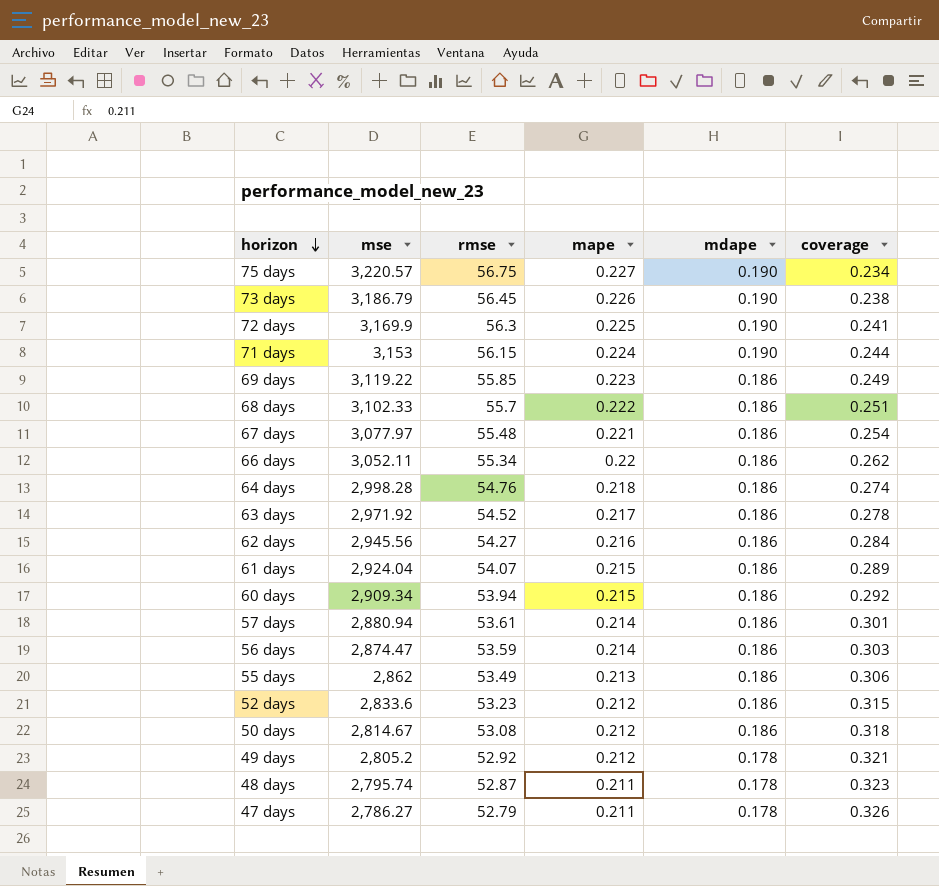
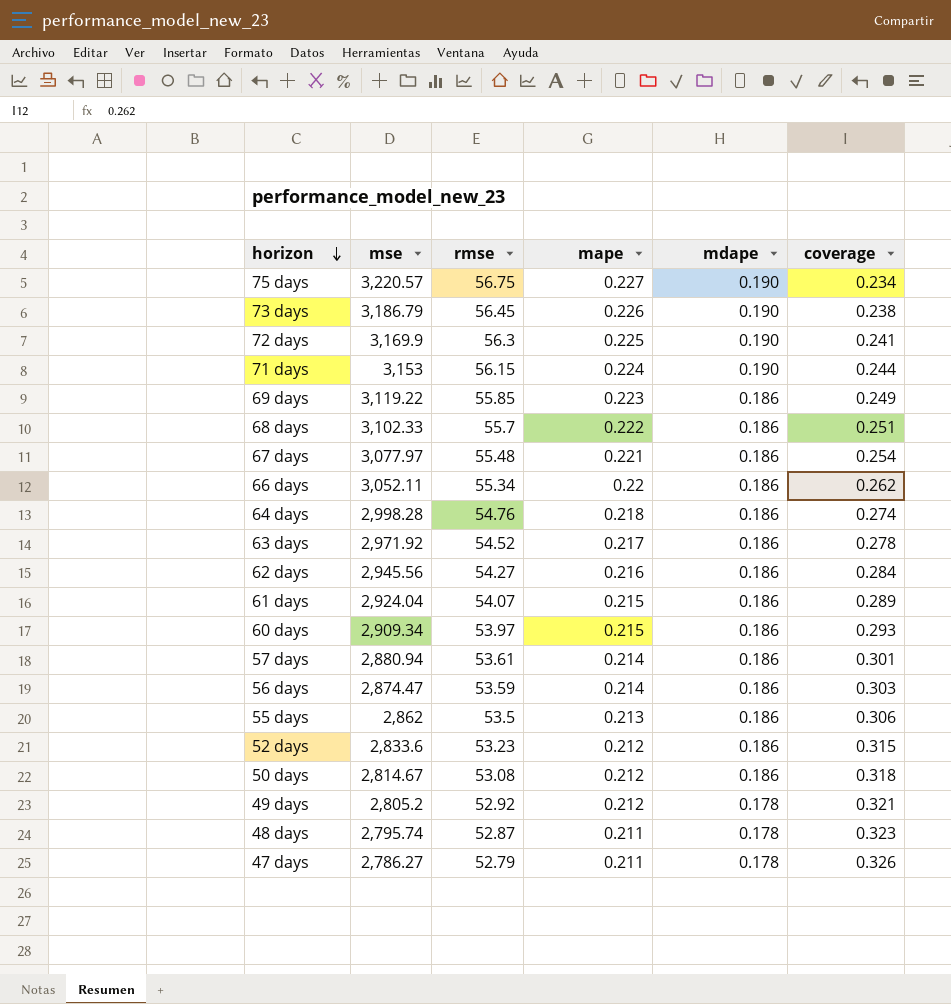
60 days | rmse: 53.94 -> 53.97
60 days | coverage: 0.292 -> 0.293
55 days | rmse: 53.49 -> 53.5

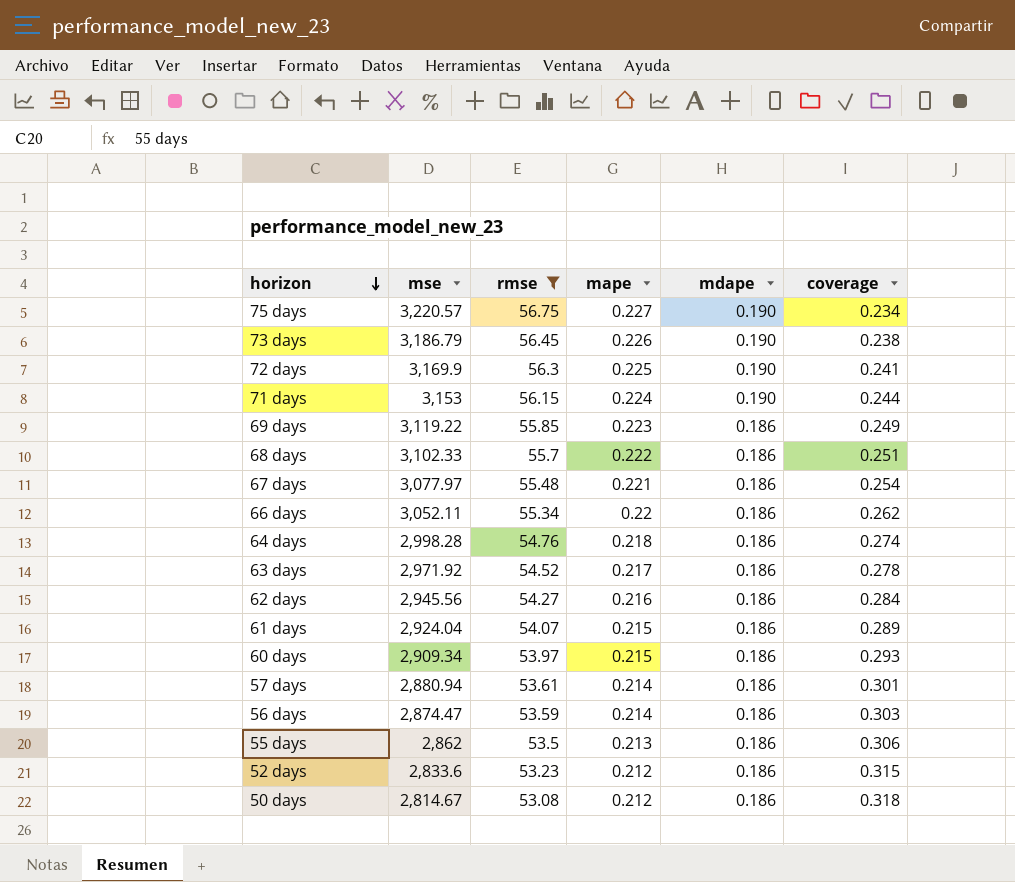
filter: none -> rmse >= 53.08

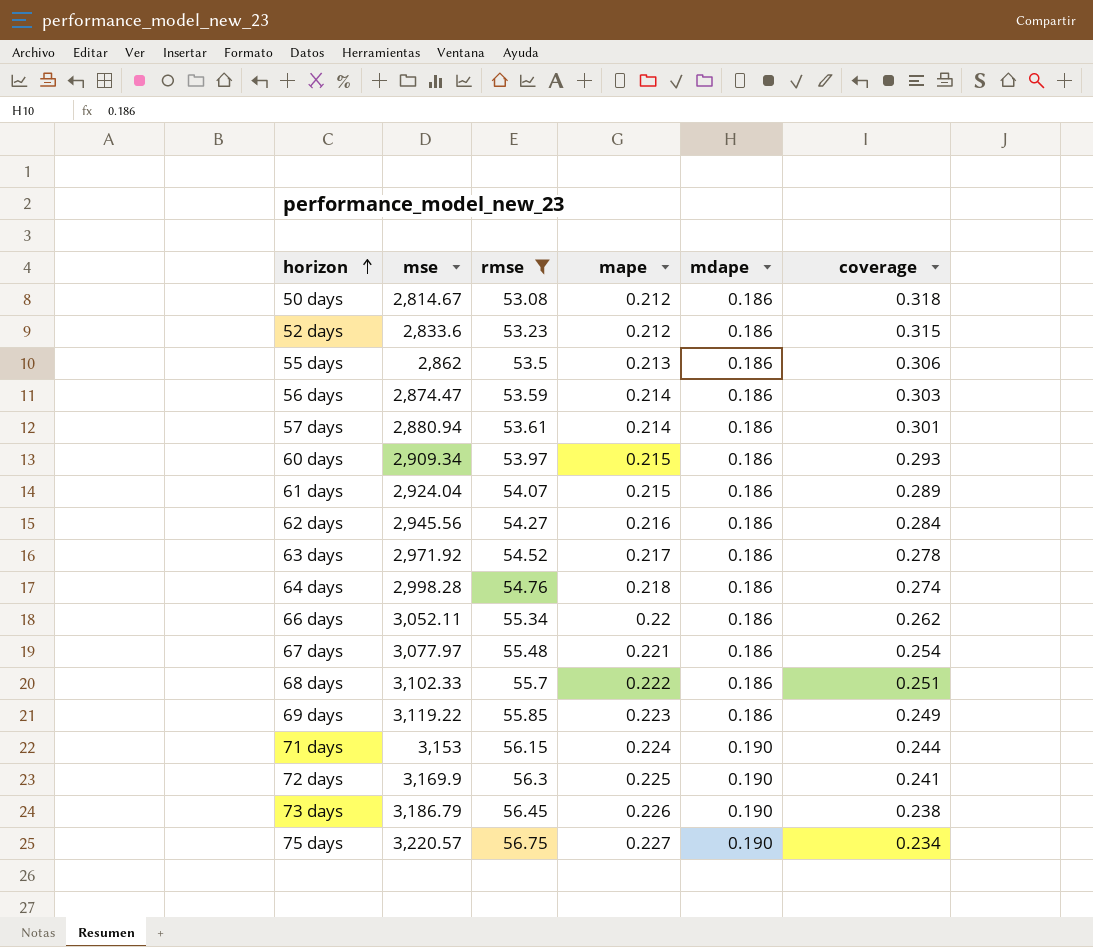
row order: horizon descending -> horizon ascending

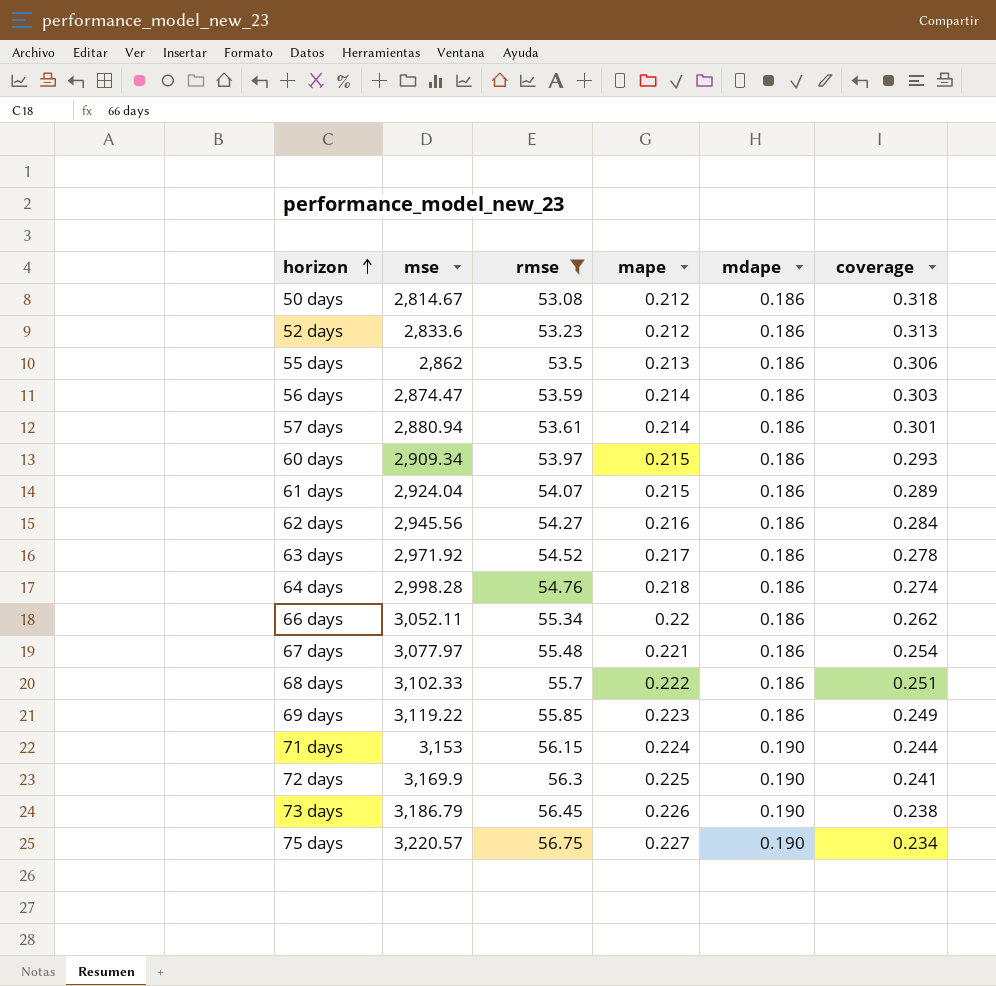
52 days | coverage: 0.315 -> 0.313

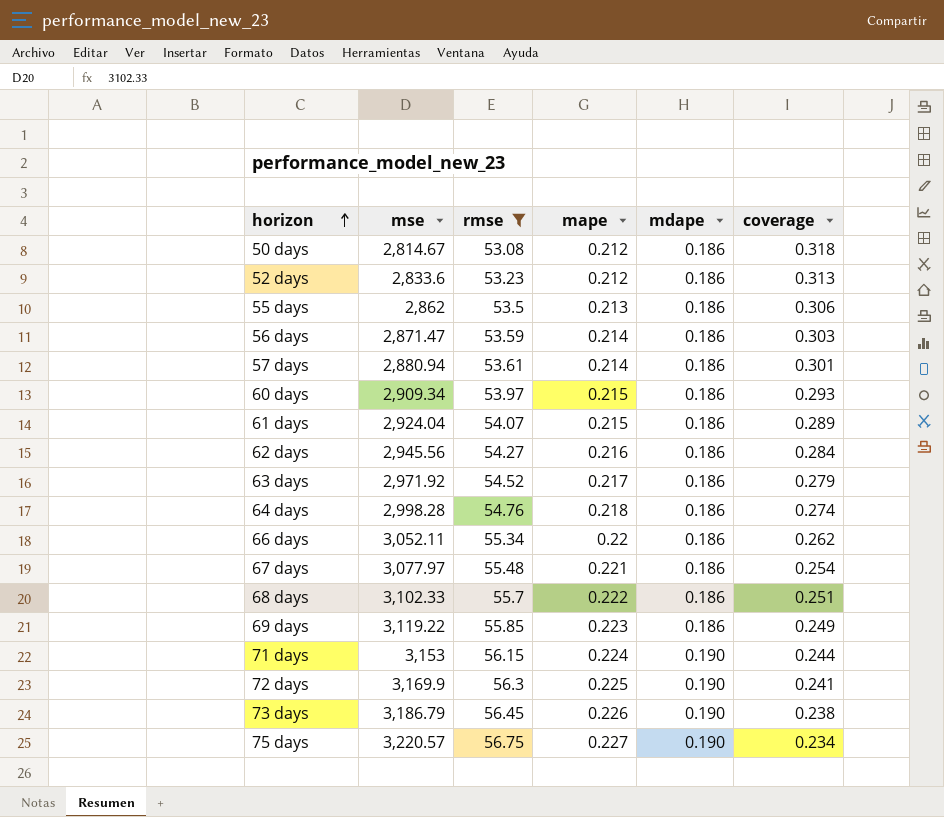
56 days | mse: 2,874.47 -> 2,871.47
63 days | coverage: 0.278 -> 0.279

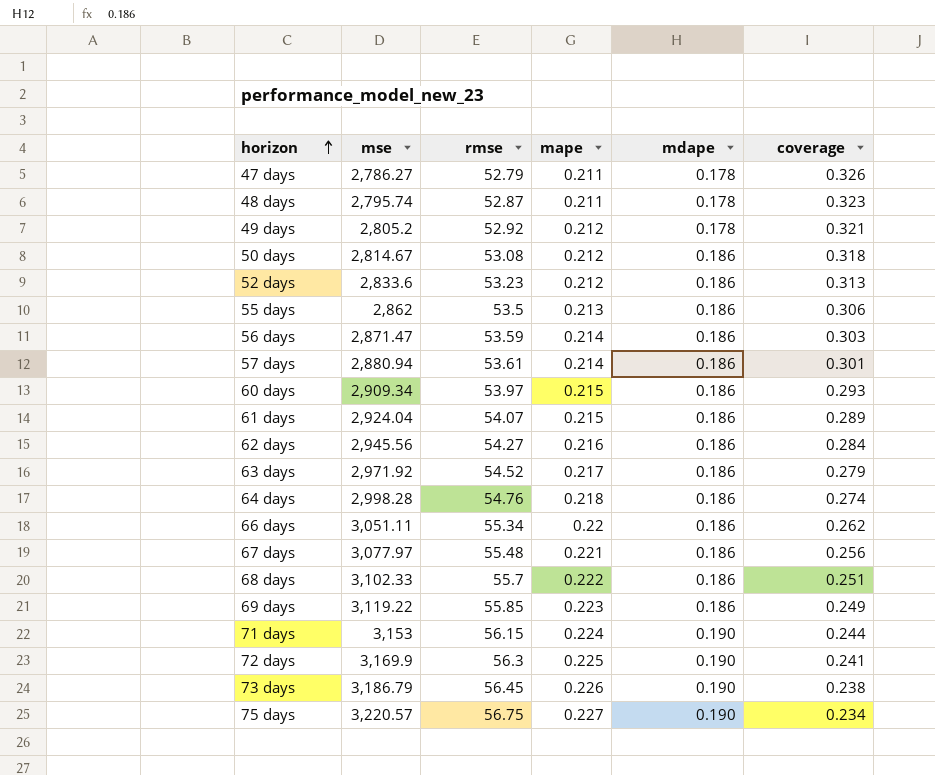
filter: rmse >= 53.08 -> none
66 days | mse: 3,052.11 -> 3,051.11
67 days | coverage: 0.254 -> 0.256

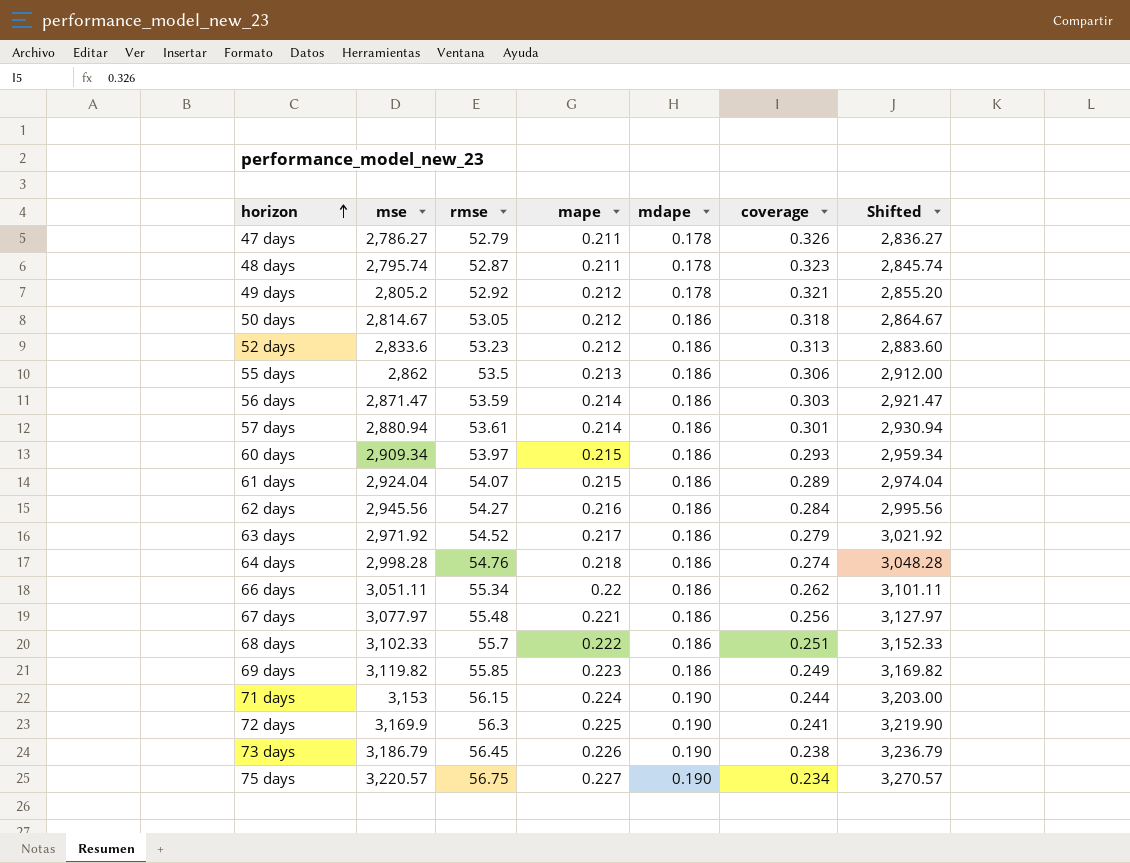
column Shifted | formula: none -> [mse] + 50
50 days | rmse: 53.08 -> 53.05
69 days | mse: 3,119.22 -> 3,119.82

